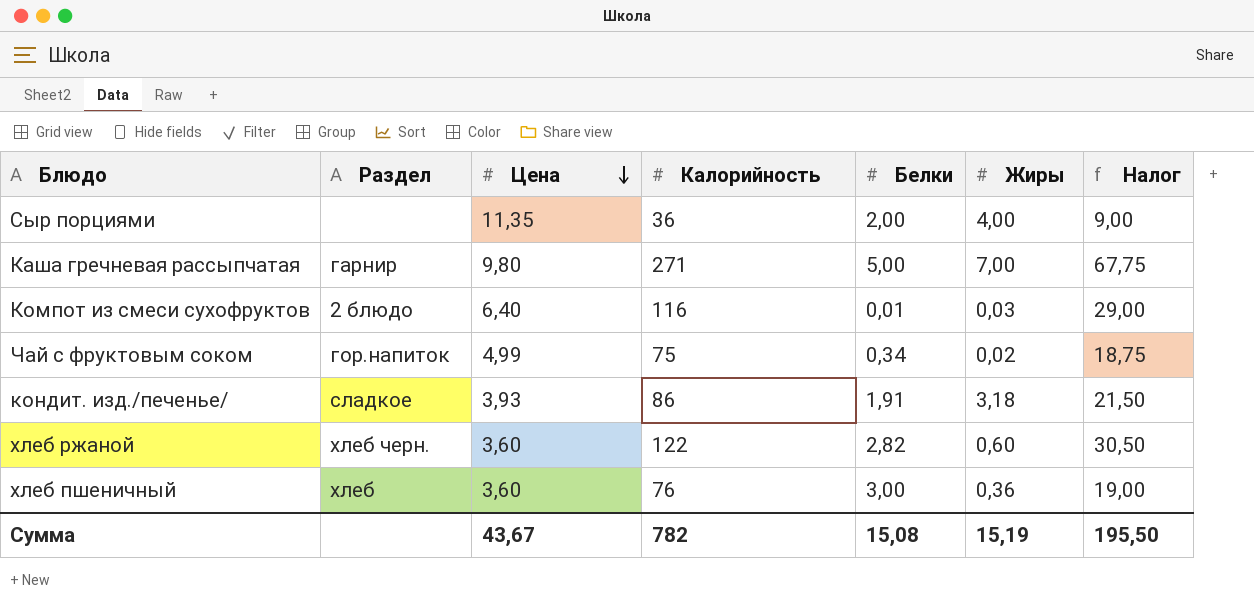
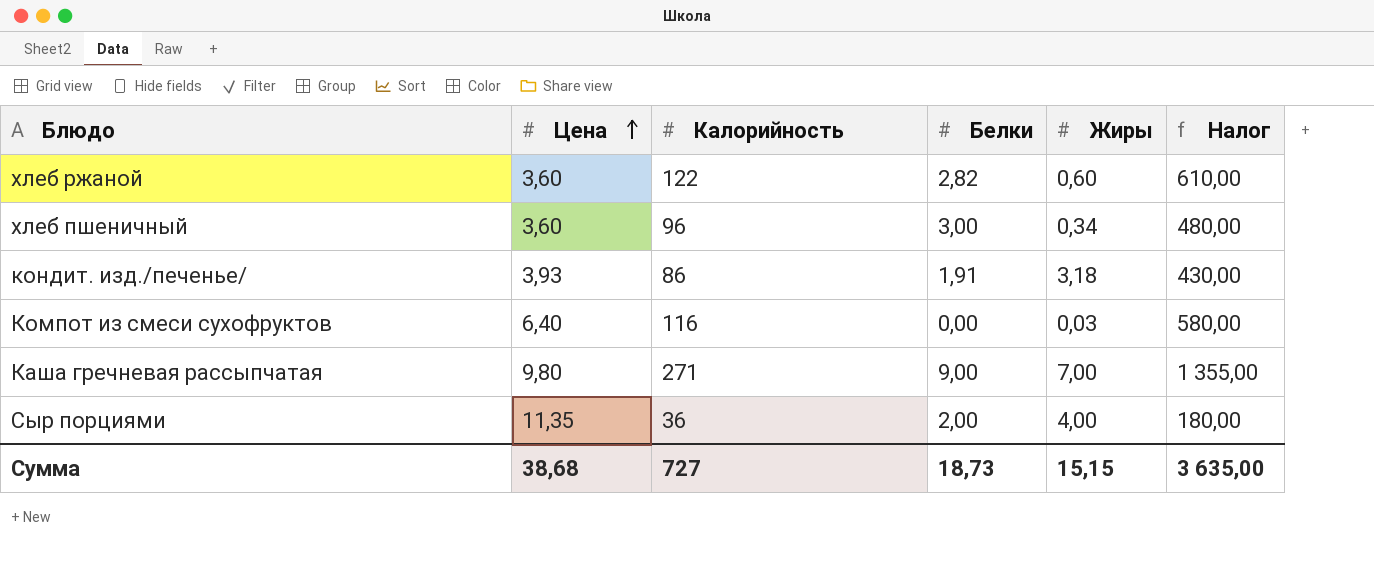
row order: Цена descending -> Цена ascending
column Раздел | position: 2 -> none
column Налог | formula: [Калорийность] * 0,25 -> [Калорийность] * 5
row Чай с фруктовым соком: гор.напиток | 4,99 | 75 | 0,34 | 0,02 | 18,75 -> none
хлеб пшеничный | Калорийность: 76 -> 96
хлеб пшеничный | Жиры: 0,36 -> 0,34
Компот из смеси сухофруктов | Белки: 0,01 -> 0,00
Каша гречневая рассыпчатая | Белки: 5,00 -> 9,00
Сумма | Цена: 43,67 -> 38,68
Сумма | Калорийность: 782 -> 727
Сумма | Белки: 15,08 -> 18,73
Сумма | Жиры: 15,19 -> 15,15
Сумма | Налог: 195,50 -> 3 635,00

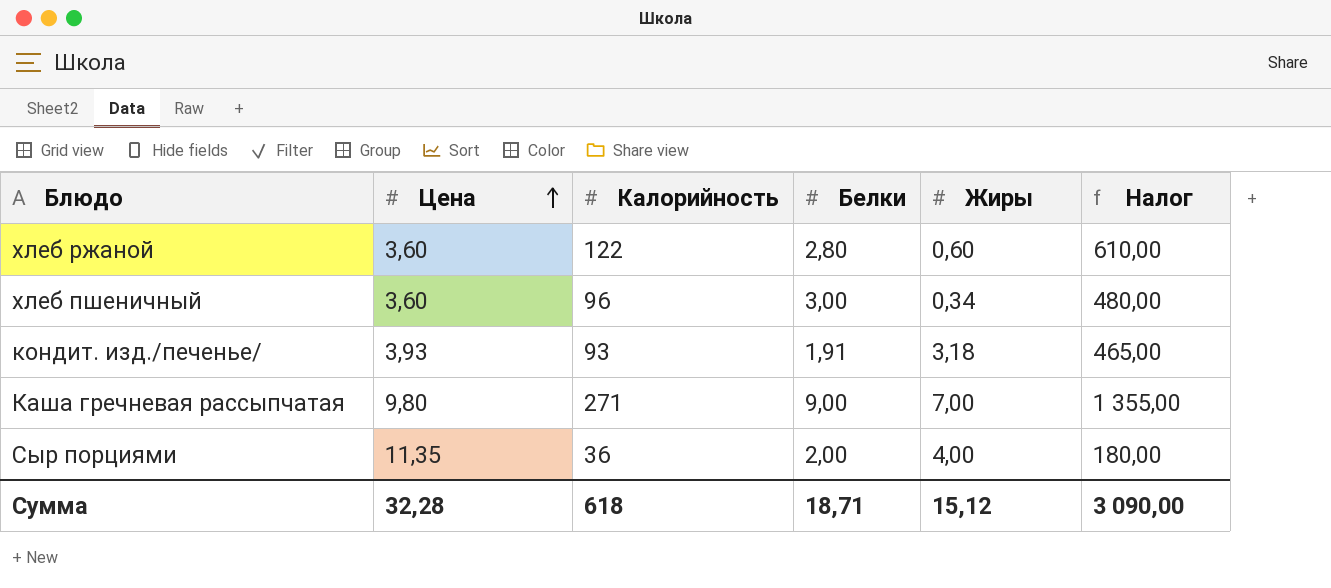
row Компот из смеси сухофруктов: 6,40 | 116 | 0,00 | 0,03 | 580,00 -> none
хлеб ржаной | Белки: 2,82 -> 2,80
кондит. изд./печенье/ | Калорийность: 86 -> 93
кондит. изд./печенье/ | Налог: 430,00 -> 465,00
Сумма | Цена: 38,68 -> 32,28
Сумма | Калорийность: 727 -> 618
Сумма | Белки: 18,73 -> 18,71
Сумма | Жиры: 15,15 -> 15,12
Сумма | Налог: 3 635,00 -> 3 090,00

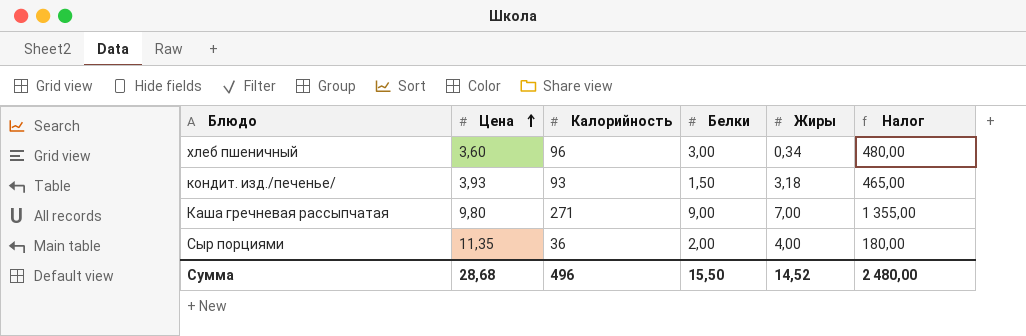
row хлеб ржаной: 3,60 | 122 | 2,80 | 0,60 | 610,00 -> none
кондит. изд./печенье/ | Белки: 1,91 -> 1,50
Сумма | Цена: 32,28 -> 28,68
Сумма | Калорийность: 618 -> 496
Сумма | Белки: 18,71 -> 15,50
Сумма | Жиры: 15,12 -> 14,52
Сумма | Налог: 3 090,00 -> 2 480,00

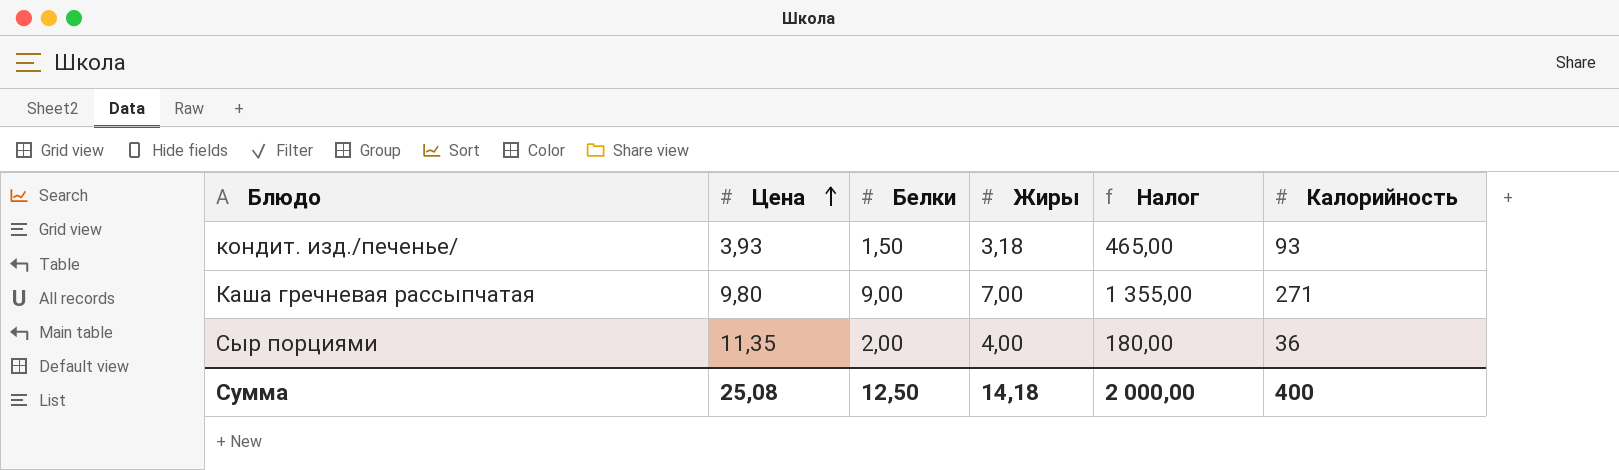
column Калорийность | position: 3 -> 6
row хлеб пшеничный: 3,60 | 96 | 3,00 | 0,34 | 480,00 -> none
Сумма | Цена: 28,68 -> 25,08
Сумма | Белки: 15,50 -> 12,50
Сумма | Жиры: 14,52 -> 14,18
Сумма | Налог: 2 480,00 -> 2 000,00
Сумма | Калорийность: 496 -> 400

